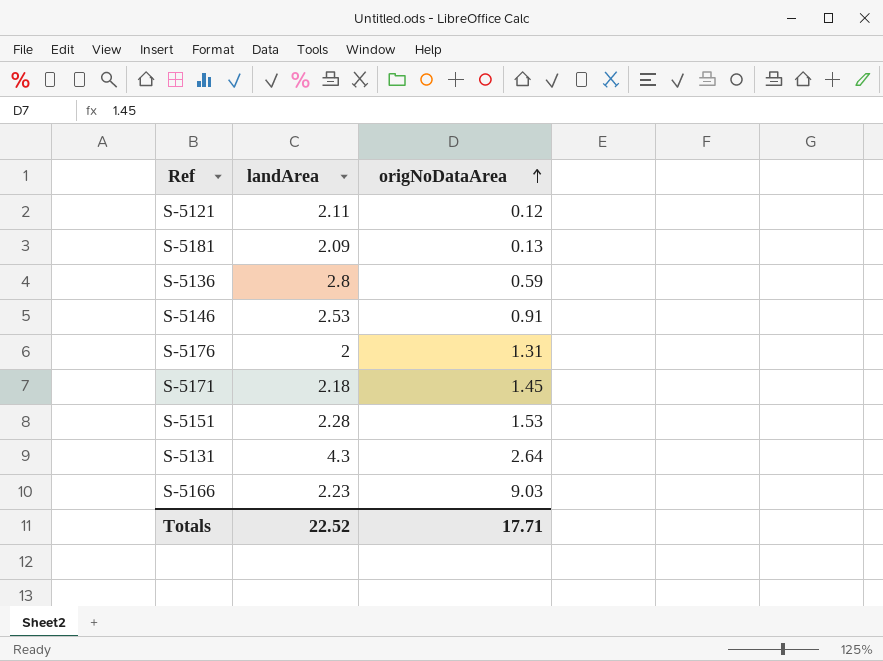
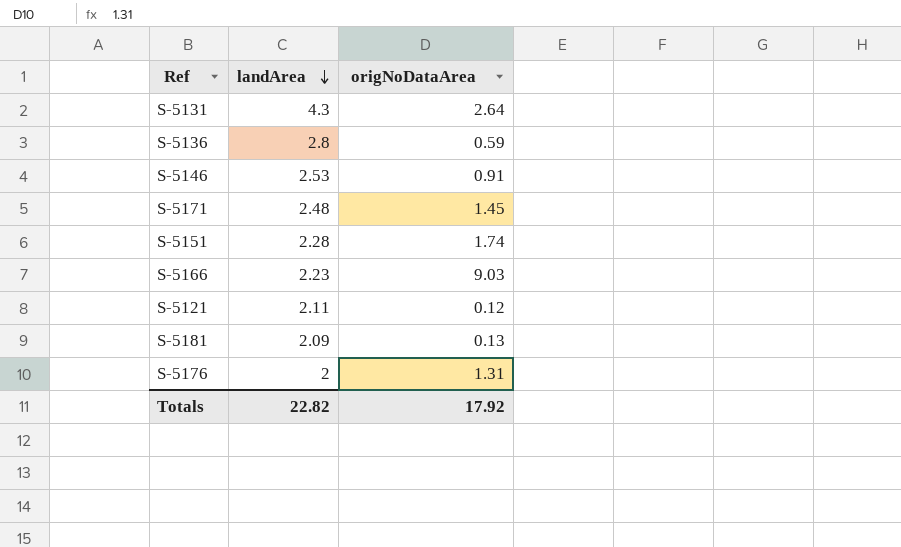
row order: origNoDataArea ascending -> landArea descending
S-5171 | landArea: 2.18 -> 2.48
S-5151 | origNoDataArea: 1.53 -> 1.74
Totals | landArea: 22.52 -> 22.82
Totals | origNoDataArea: 17.71 -> 17.92

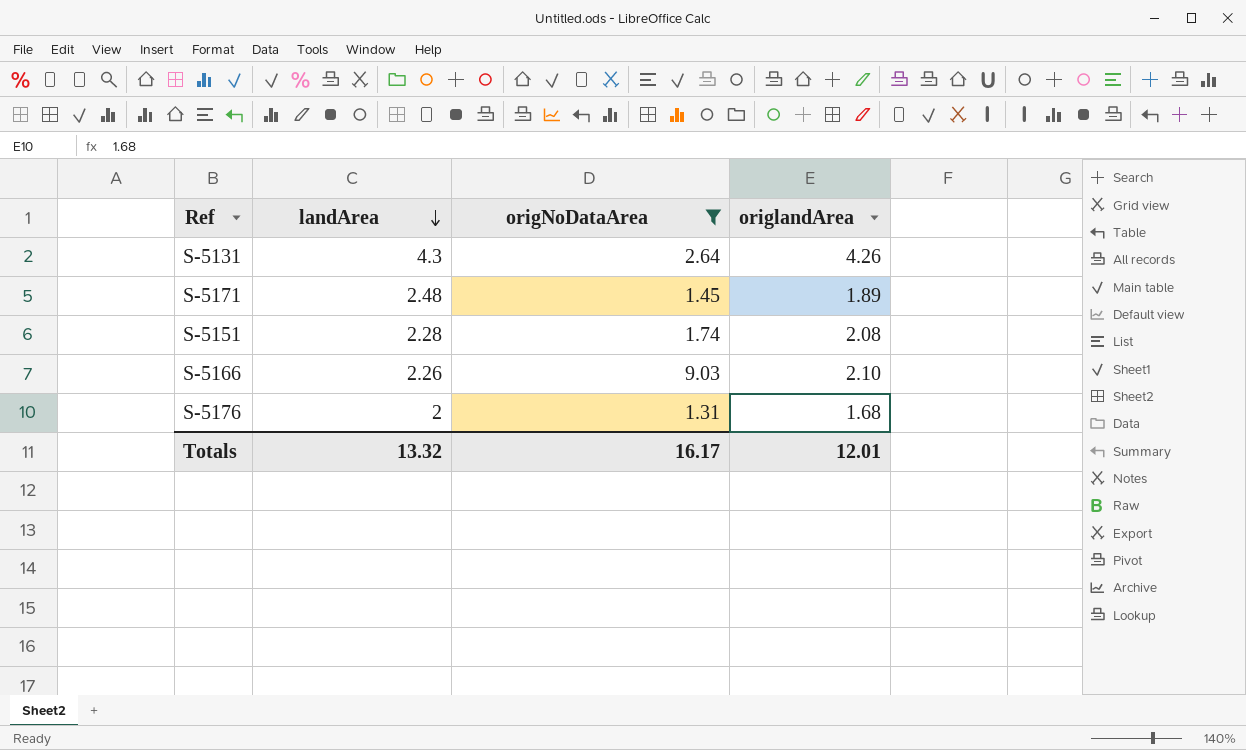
filter: none -> origNoDataArea >= 1.31
column origlandArea | position: none -> 4
S-5166 | landArea: 2.23 -> 2.26
Totals | landArea: 22.82 -> 13.32
Totals | origNoDataArea: 17.92 -> 16.17

